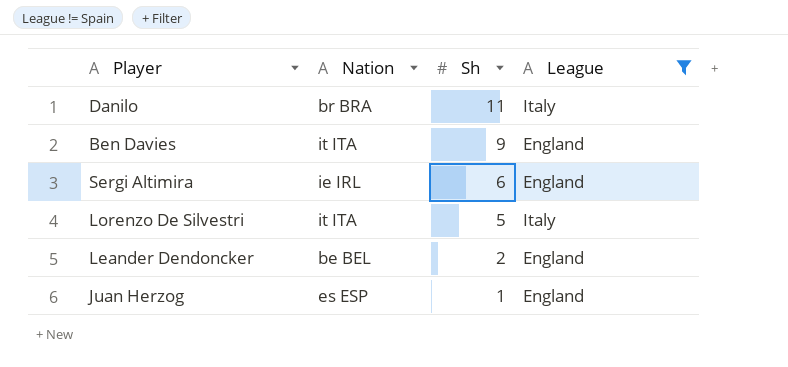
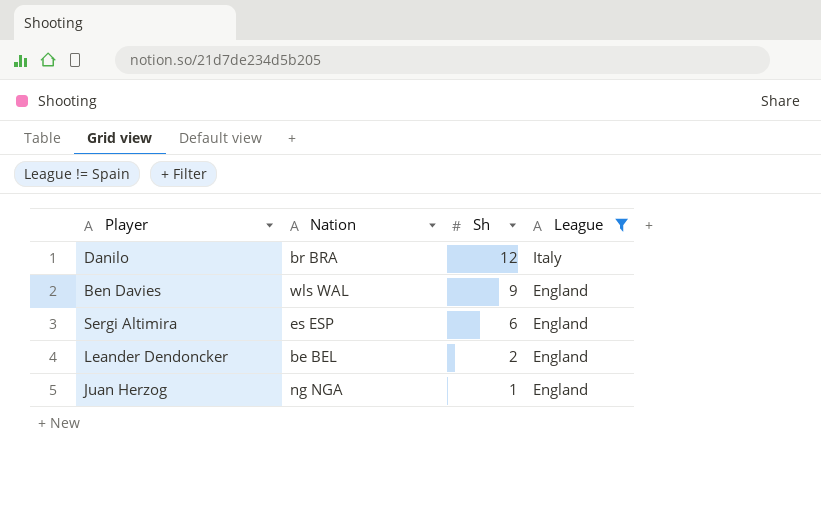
row Lorenzo De Silvestri: it ITA | 5 | Italy -> none
Danilo | Sh: 11 -> 12
Ben Davies | Nation: it ITA -> wls WAL
Sergi Altimira | Nation: ie IRL -> es ESP
Juan Herzog | Nation: es ESP -> ng NGA

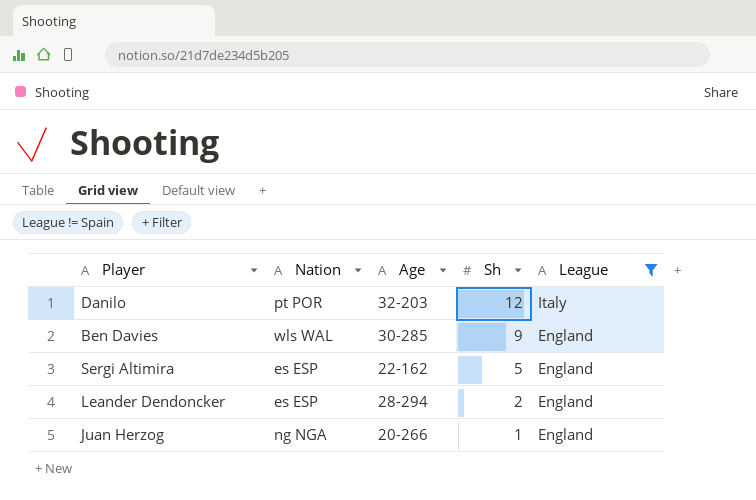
column Age | position: none -> 3
Danilo | Nation: br BRA -> pt POR
Sergi Altimira | Sh: 6 -> 5
Leander Dendoncker | Nation: be BEL -> es ESP

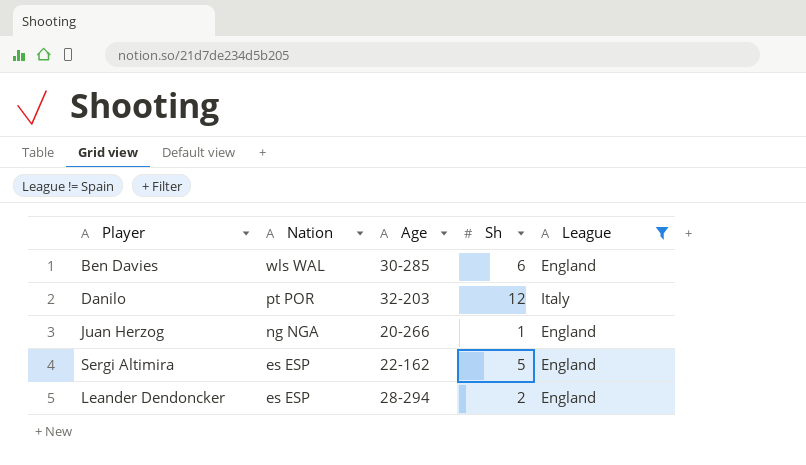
row order: Sh descending -> Nation descending
Ben Davies | Sh: 9 -> 6

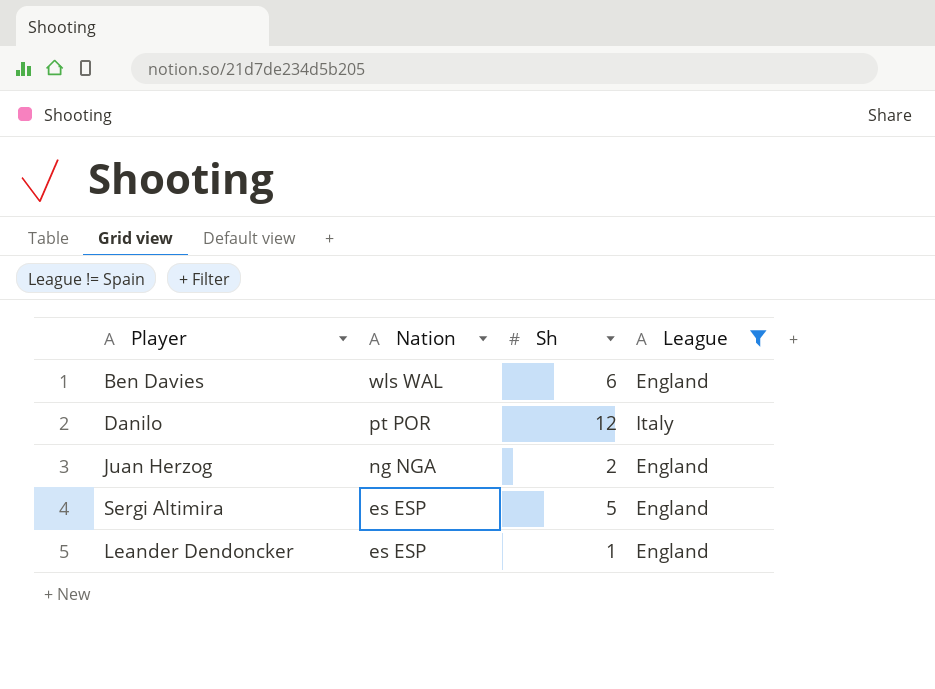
column Age | position: 3 -> none
Juan Herzog | Sh: 1 -> 2
Leander Dendoncker | Sh: 2 -> 1

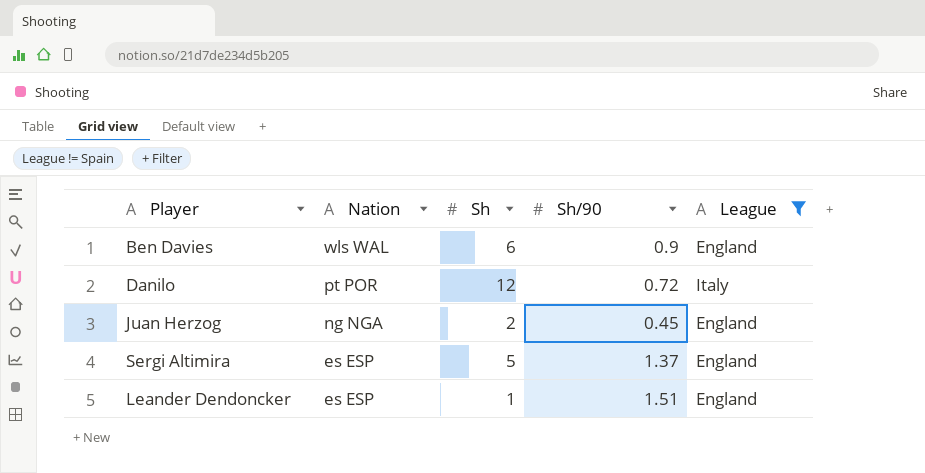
column Sh/90 | position: none -> 4

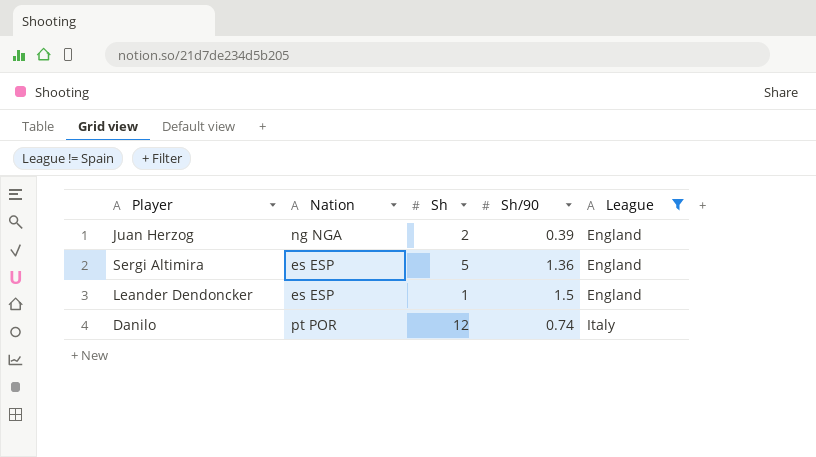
row order: Nation descending -> League ascending
row Ben Davies: wls WAL | 6 | 0.9 | England -> none
Juan Herzog | Sh/90: 0.45 -> 0.39
Sergi Altimira | Sh/90: 1.37 -> 1.36
Leander Dendoncker | Sh/90: 1.51 -> 1.5
Danilo | Sh/90: 0.72 -> 0.74

